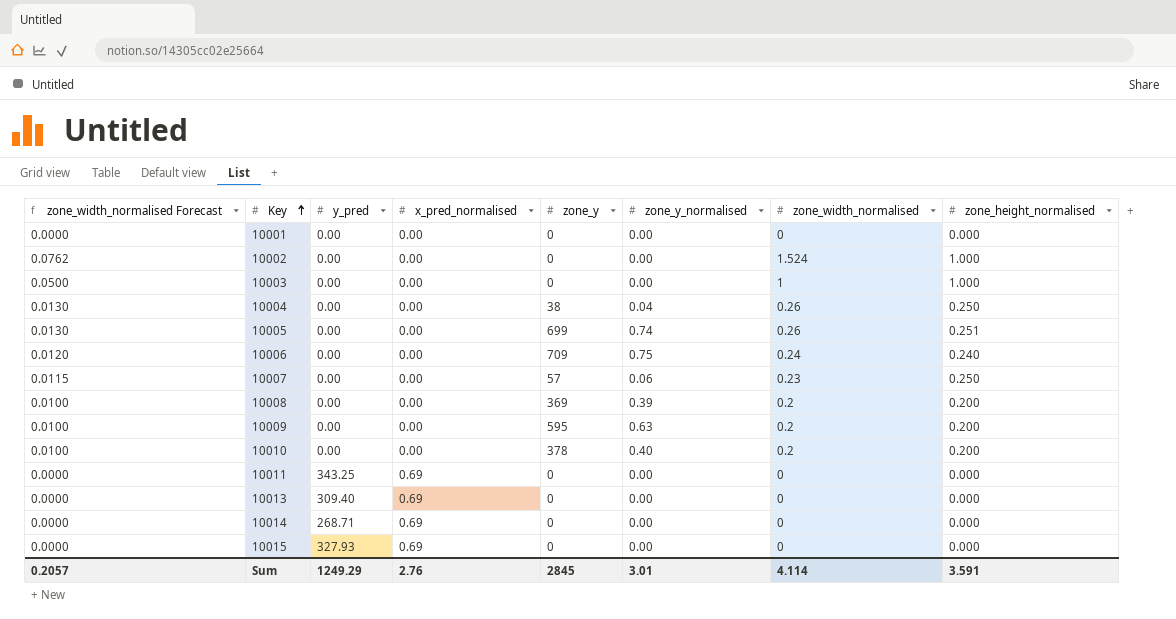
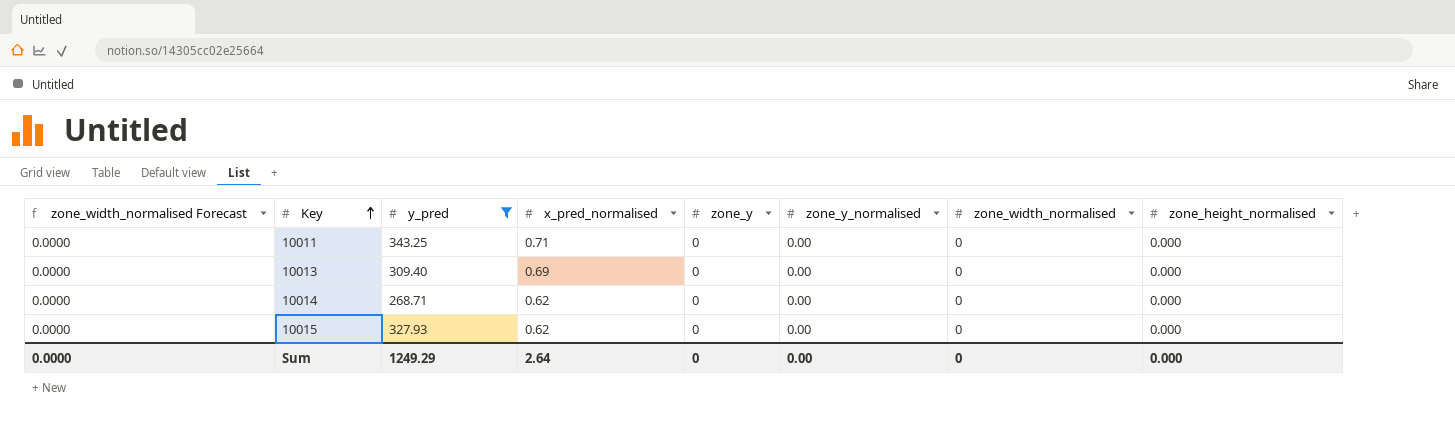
filter: none -> y_pred != 0.00
10011 | x_pred_normalised: 0.69 -> 0.71
10014 | x_pred_normalised: 0.69 -> 0.62
10015 | x_pred_normalised: 0.69 -> 0.62
Sum | zone_width_normalised Forecast: 0.2057 -> 0.0000
Sum | x_pred_normalised: 2.76 -> 2.64
Sum | zone_y: 2845 -> 0
Sum | zone_y_normalised: 3.01 -> 0.00
Sum | zone_width_normalised: 4.114 -> 0
Sum | zone_height_normalised: 3.591 -> 0.000

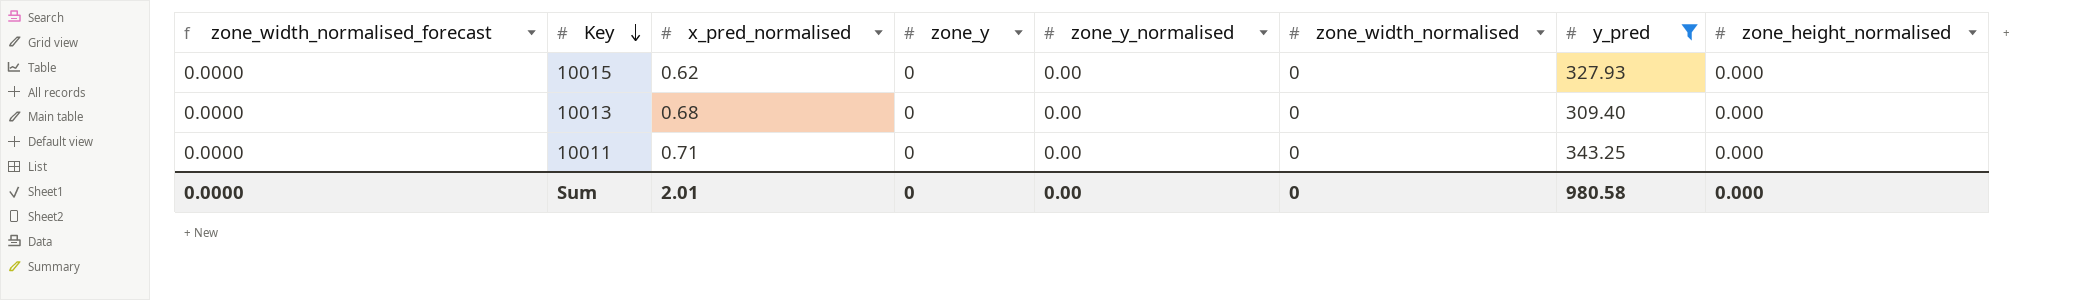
row order: Key ascending -> Key descending
column name: zone_width_normalised Forecast -> zone_width_normalised_forecast
column y_pred | position: 3 -> 7
row 10014: 0.0000 | 268.71 | 0.62 | 0 | 0.00 | 0 | 0.000 -> none
10013 | x_pred_normalised: 0.69 -> 0.68
Sum | x_pred_normalised: 2.64 -> 2.01
Sum | y_pred: 1249.29 -> 980.58

